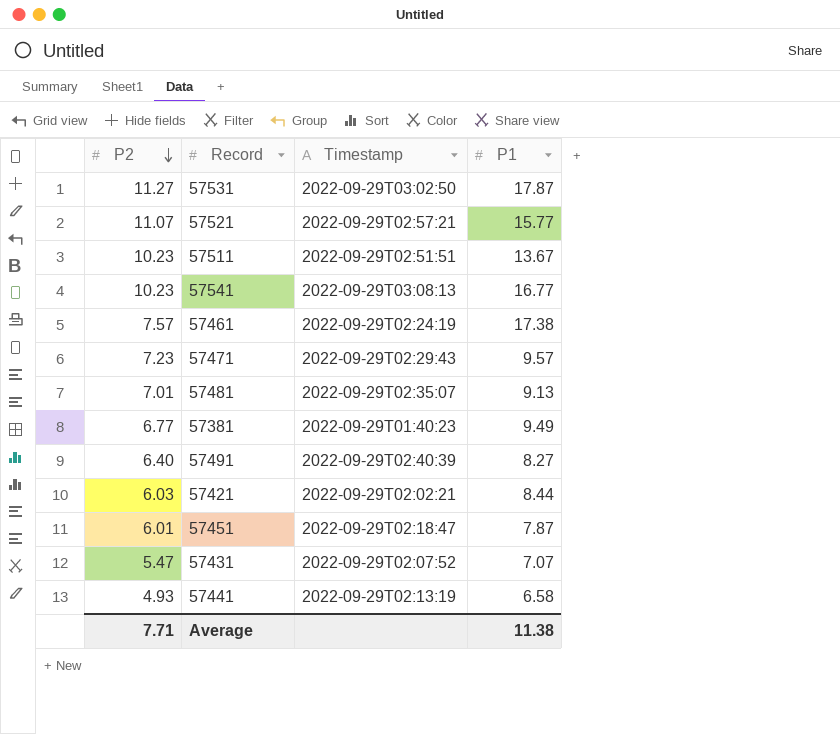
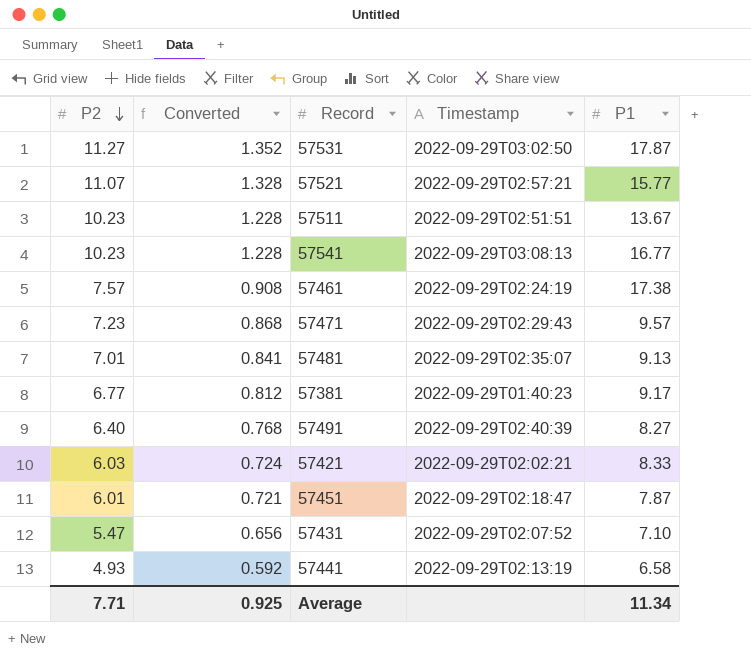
column Converted | formula: none -> [P2] * 0.12
57381 | P1: 9.49 -> 9.17
57421 | P1: 8.44 -> 8.33
57431 | P1: 7.07 -> 7.10
Average | P1: 11.38 -> 11.34

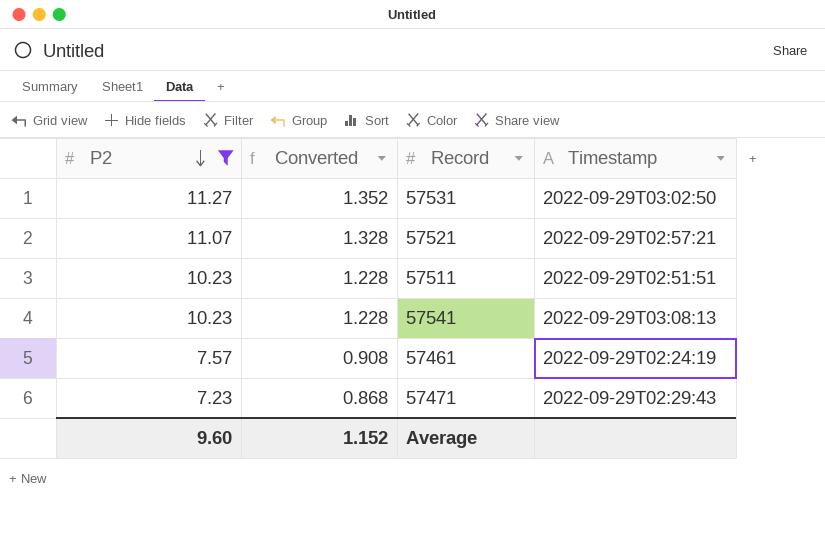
filter: none -> P2 >= 7.23
column P1 | position: 5 -> none
Average | P2: 7.71 -> 9.60
Average | Converted: 0.925 -> 1.152

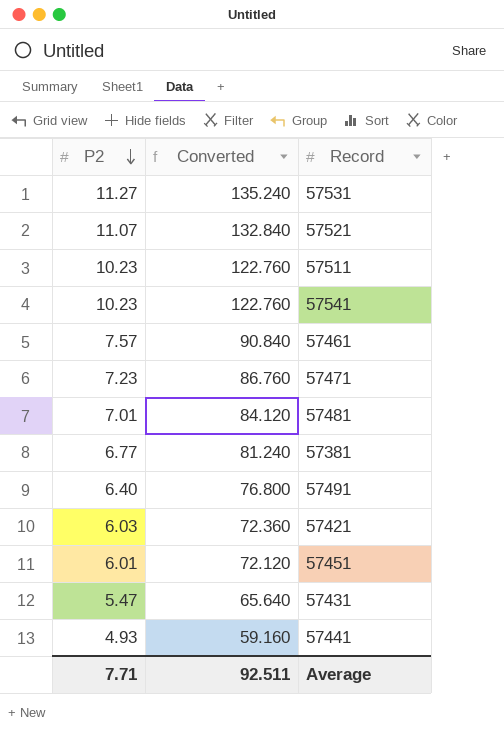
filter: P2 >= 7.23 -> none
column Timestamp | position: 4 -> none
column Converted | formula: [P2] * 0.12 -> [P2] * 12
Average | P2: 9.60 -> 7.71
Average | Converted: 1.152 -> 92.511

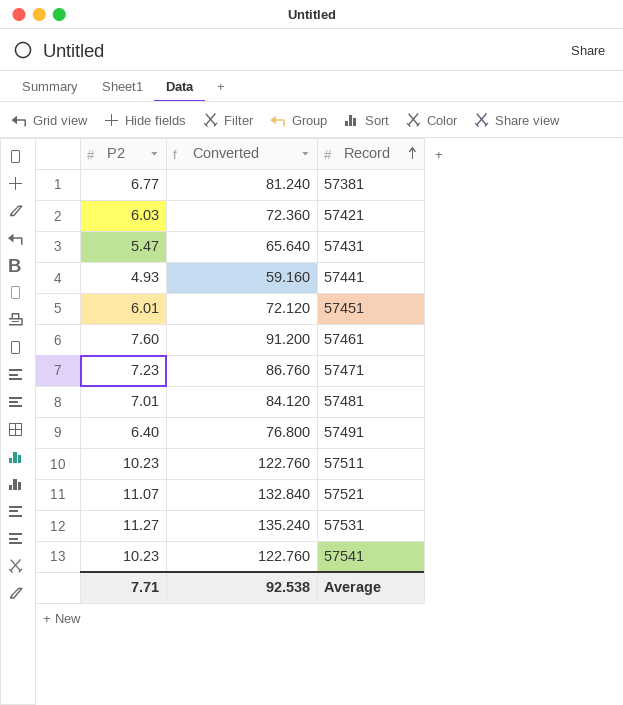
row order: P2 descending -> Record ascending
57461 | P2: 7.57 -> 7.60
57461 | Converted: 90.840 -> 91.200
Average | Converted: 92.511 -> 92.538

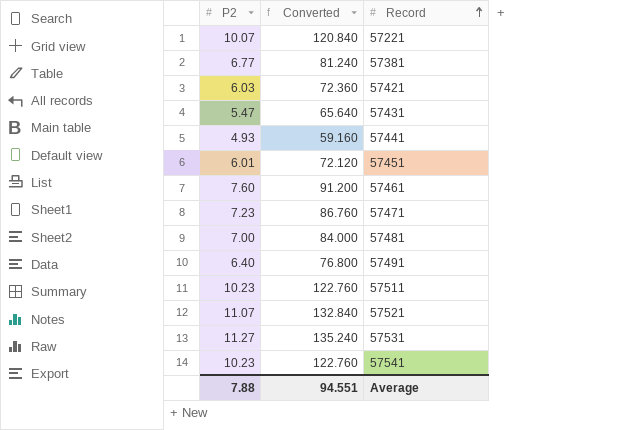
row 57221: none -> 10.07 | 120.840
57481 | P2: 7.01 -> 7.00
57481 | Converted: 84.120 -> 84.000
Average | P2: 7.71 -> 7.88
Average | Converted: 92.538 -> 94.551

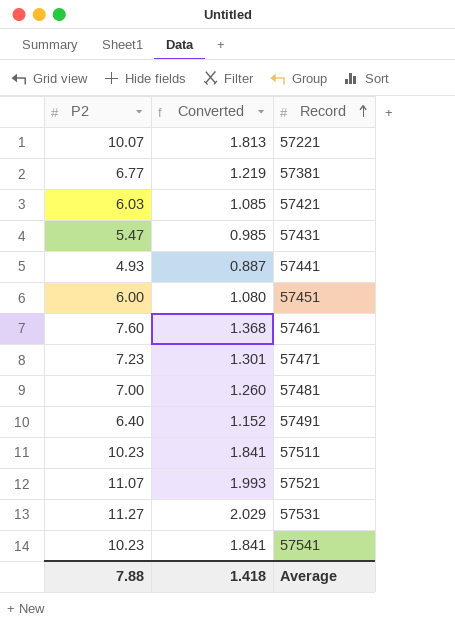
column Converted | formula: [P2] * 12 -> [P2] * 0.18
57451 | P2: 6.01 -> 6.00
Average | Converted: 94.551 -> 1.418

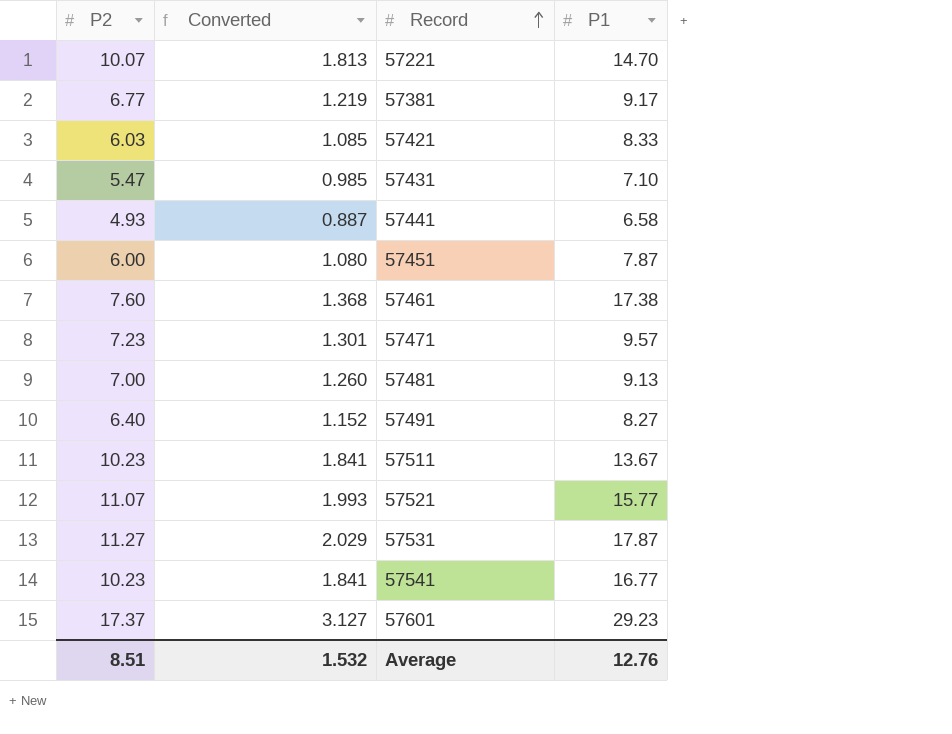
column P1 | position: none -> 4
row 57601: none -> 17.37 | 3.127 | 29.23
Average | P2: 7.88 -> 8.51
Average | Converted: 1.418 -> 1.532

